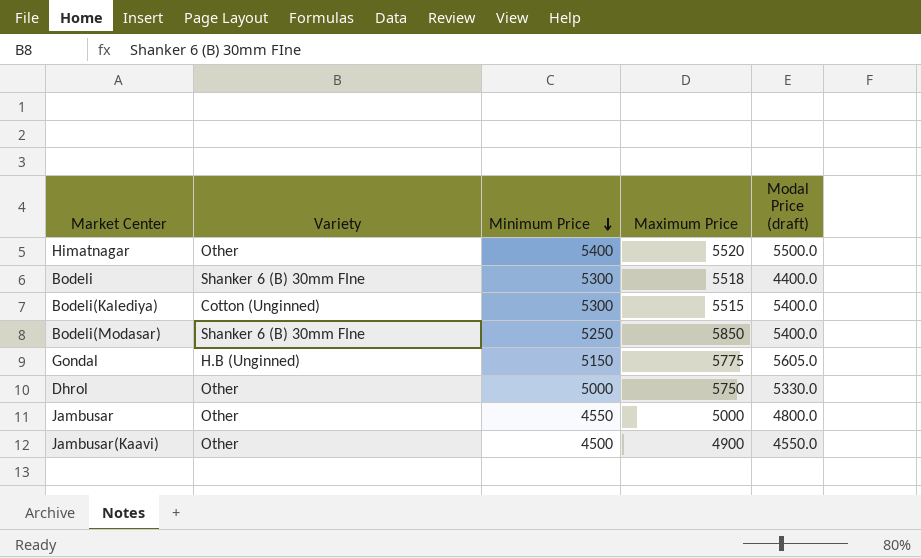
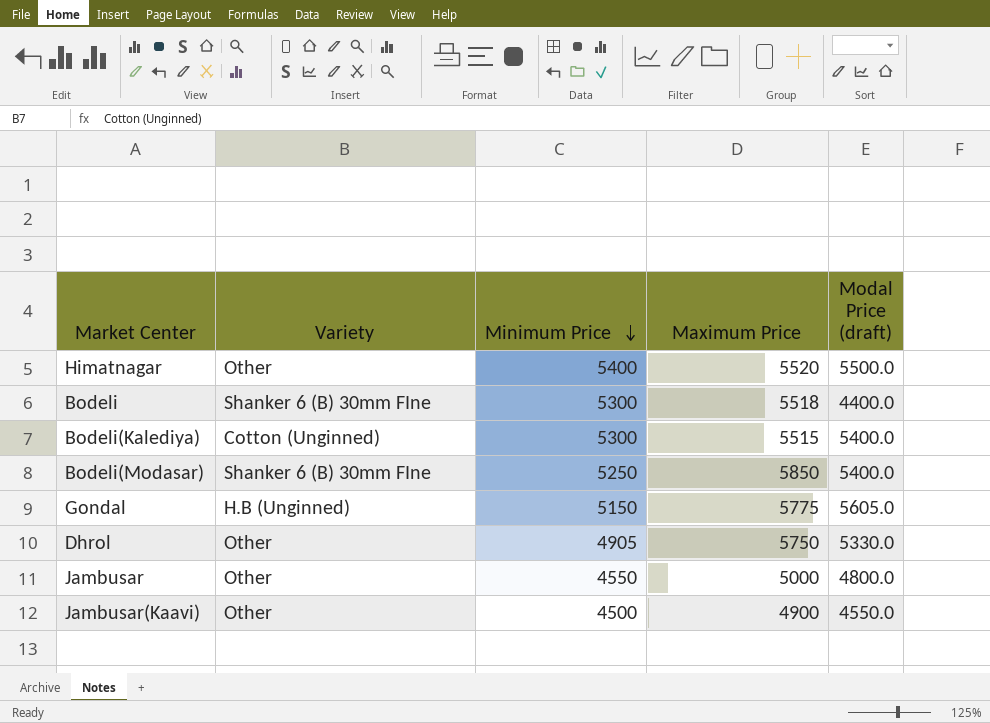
Dhrol | Minimum Price: 5000 -> 4905

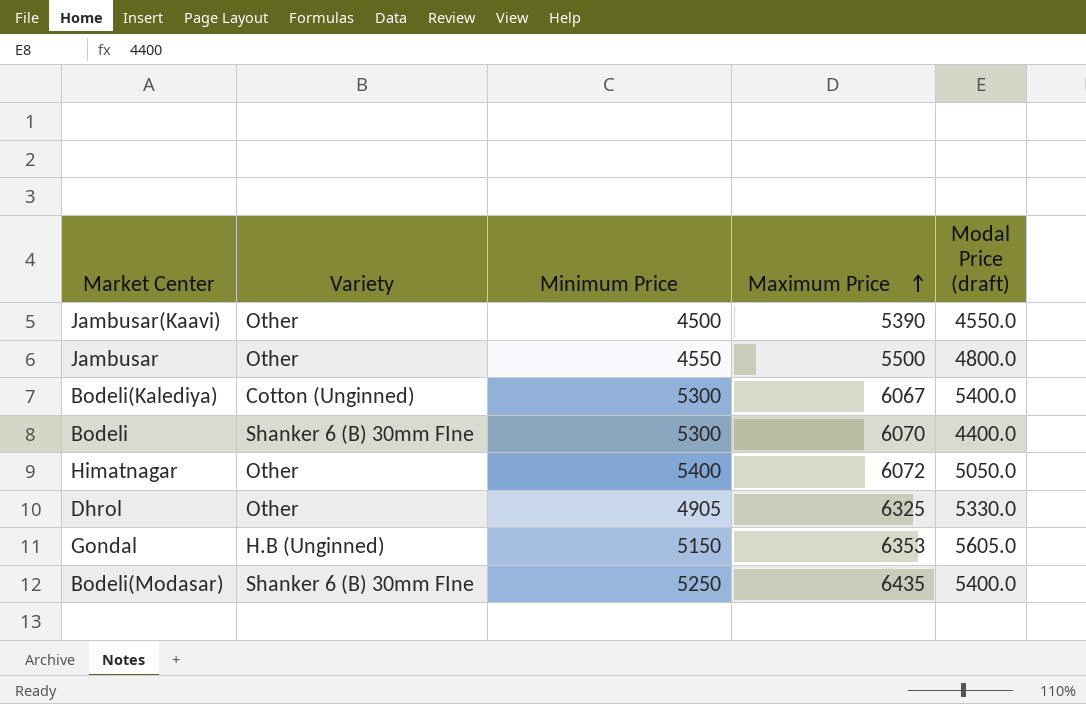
row order: Minimum Price descending -> Maximum Price ascending
Jambusar(Kaavi) | Maximum Price: 4900 -> 5390
Jambusar | Maximum Price: 5000 -> 5500
Bodeli(Kalediya) | Maximum Price: 5515 -> 6067
Bodeli | Maximum Price: 5518 -> 6070
Himatnagar | Maximum Price: 5520 -> 6072
Himatnagar | Modal Price (draft): 5500.0 -> 5050.0
Dhrol | Maximum Price: 5750 -> 6325
Gondal | Maximum Price: 5775 -> 6353
Bodeli(Modasar) | Maximum Price: 5850 -> 6435

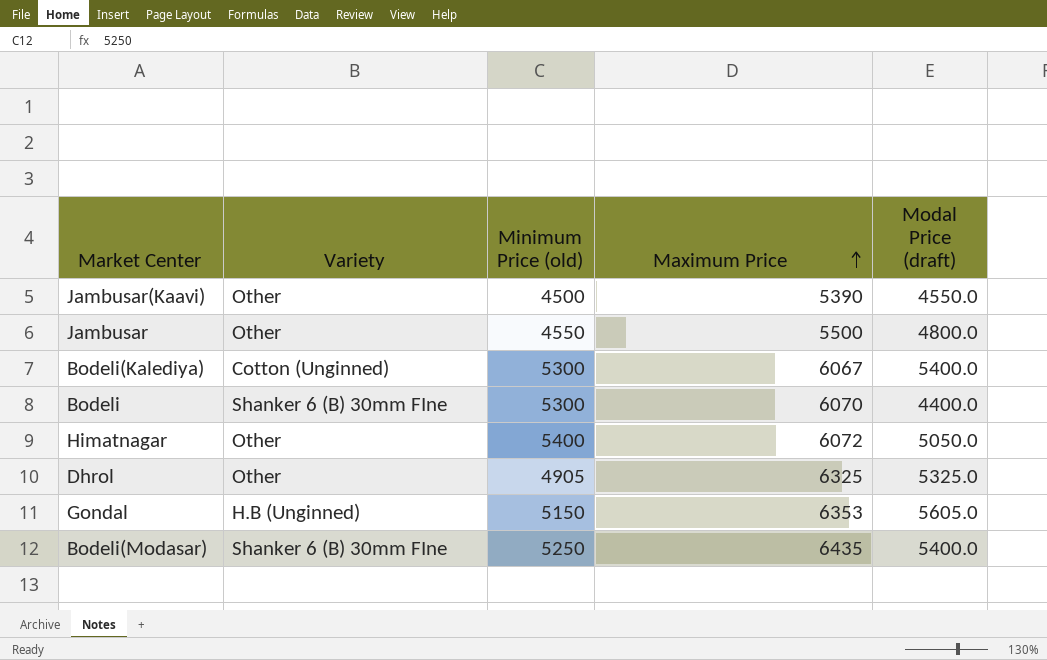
column name: Minimum Price -> Minimum Price (old)
Dhrol | Modal Price (draft): 5330.0 -> 5325.0

